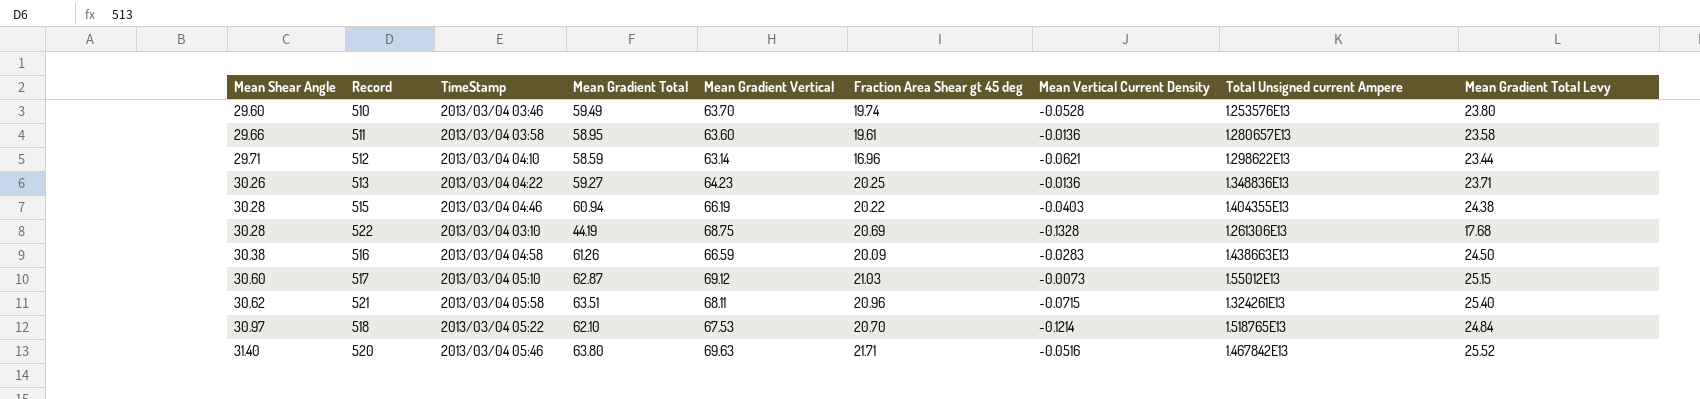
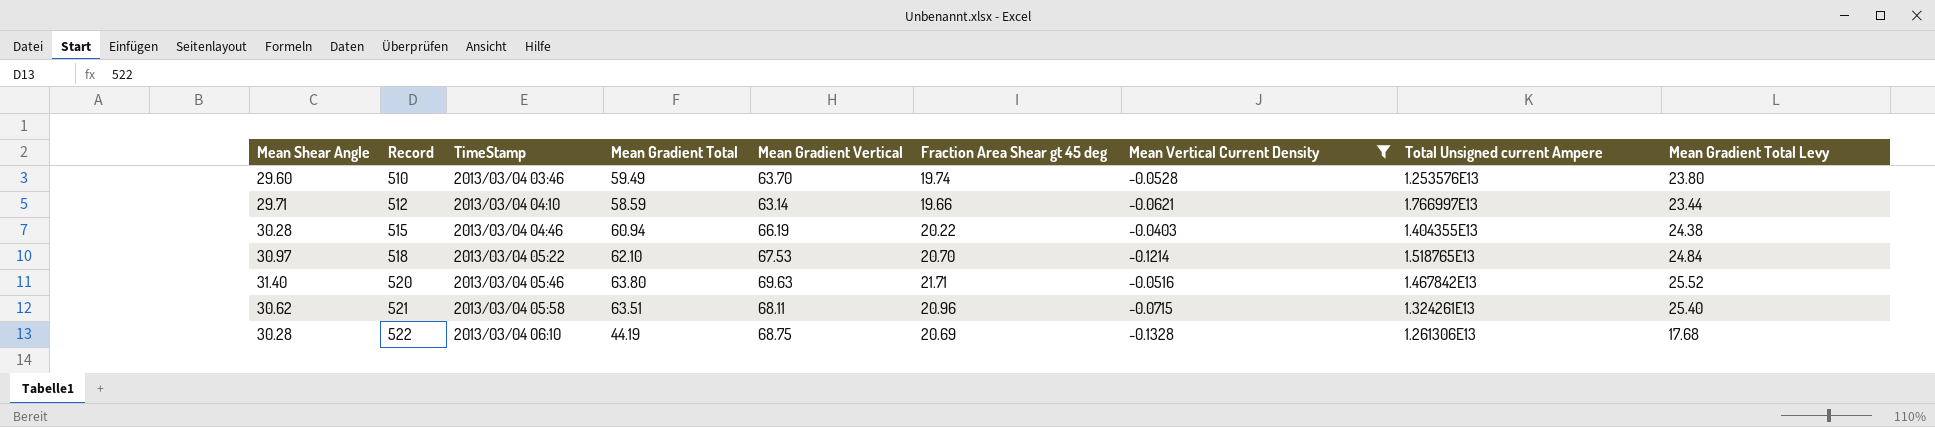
filter: none -> Mean Vertical Current Density <= -0.0403
row order: Mean Shear Angle ascending -> Record ascending
512 | Fraction Area Shear gt 45 deg: 16.96 -> 19.66
512 | Total Unsigned current Ampere: 1.298622E13 -> 1.766997E13
522 | TimeStamp: 2013/03/04 03:10 -> 2013/03/04 06:10

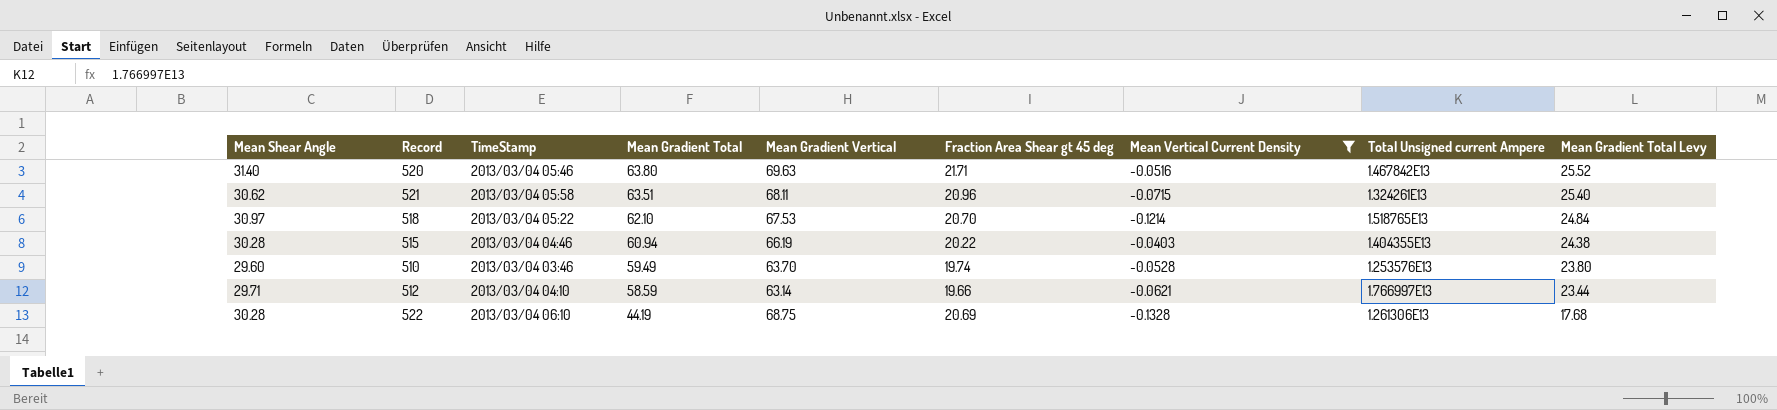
row order: Record ascending -> Mean Gradient Total descending

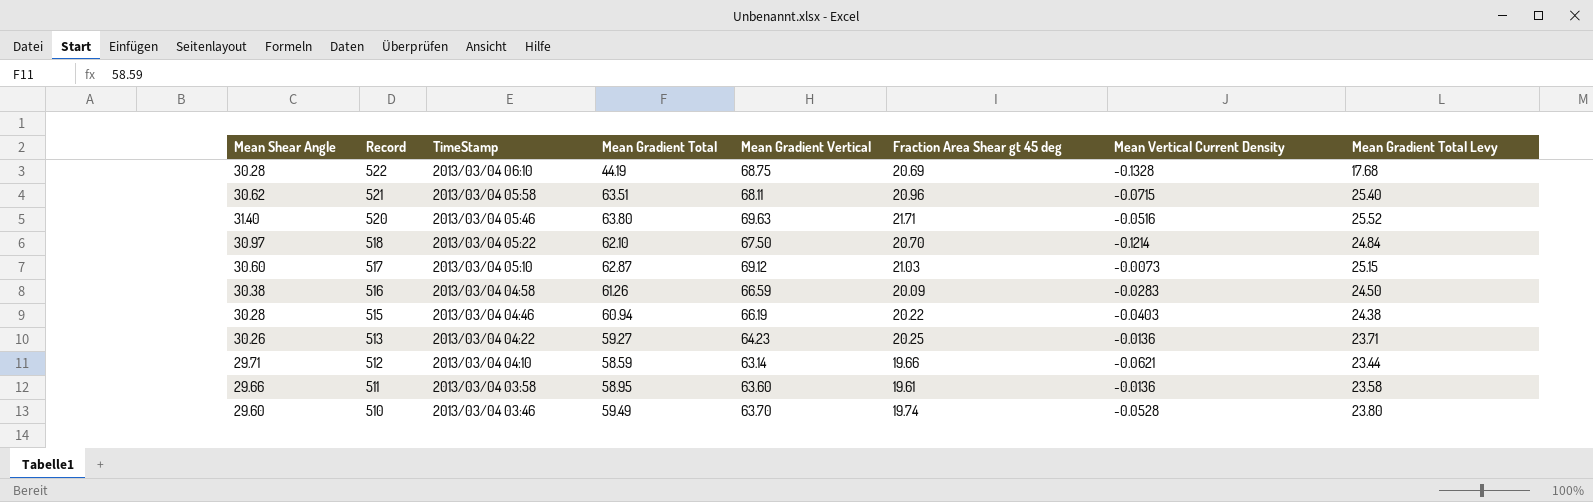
filter: Mean Vertical Current Density <= -0.0403 -> none
row order: Mean Gradient Total descending -> Record descending
column Total Unsigned current Ampere | position: 8 -> none
518 | Mean Gradient Vertical: 67.53 -> 67.50

